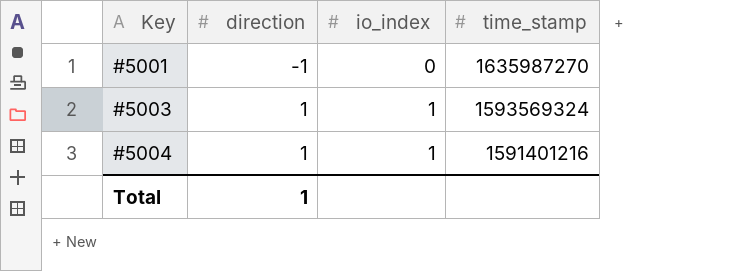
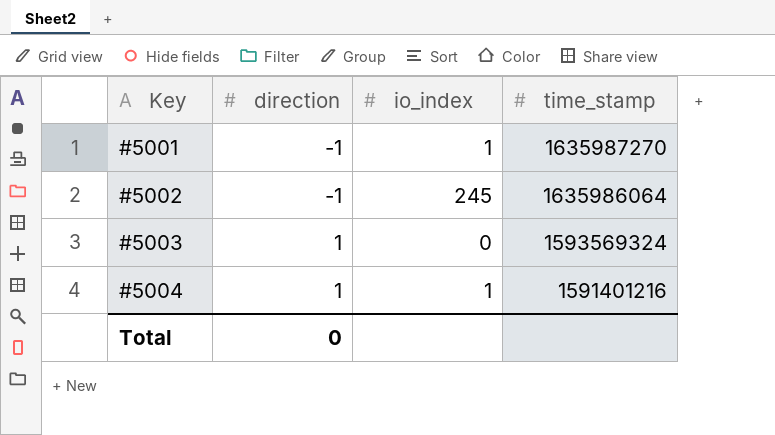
#5001 | io_index: 0 -> 1
row #5002: none -> -1 | 245 | 1635986064
#5003 | io_index: 1 -> 0
Total | direction: 1 -> 0

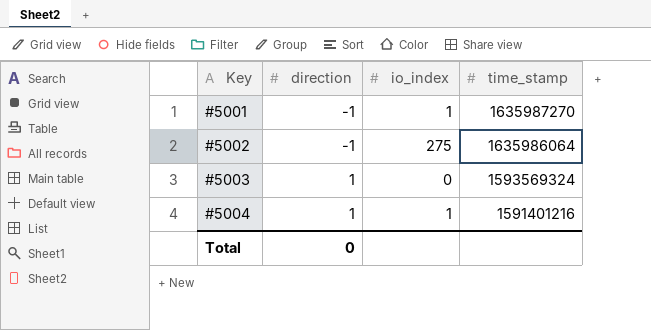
#5002 | io_index: 245 -> 275

